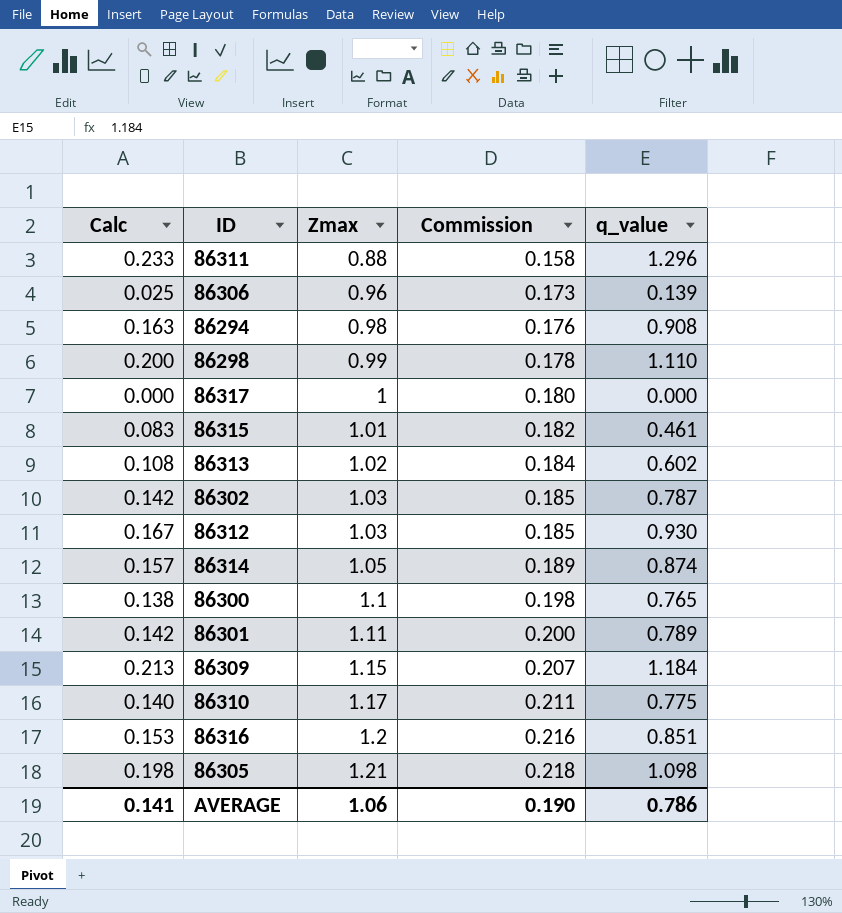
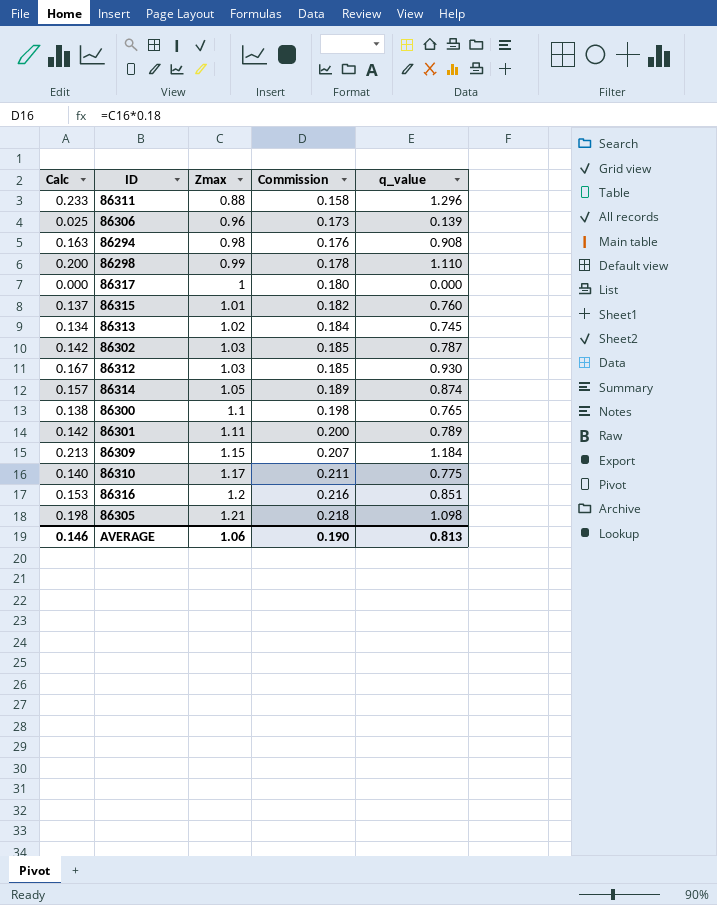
86315 | Calc: 0.083 -> 0.137
86315 | q_value: 0.461 -> 0.760
86313 | Calc: 0.108 -> 0.134
86313 | q_value: 0.602 -> 0.745
AVERAGE | Calc: 0.141 -> 0.146
AVERAGE | q_value: 0.786 -> 0.813

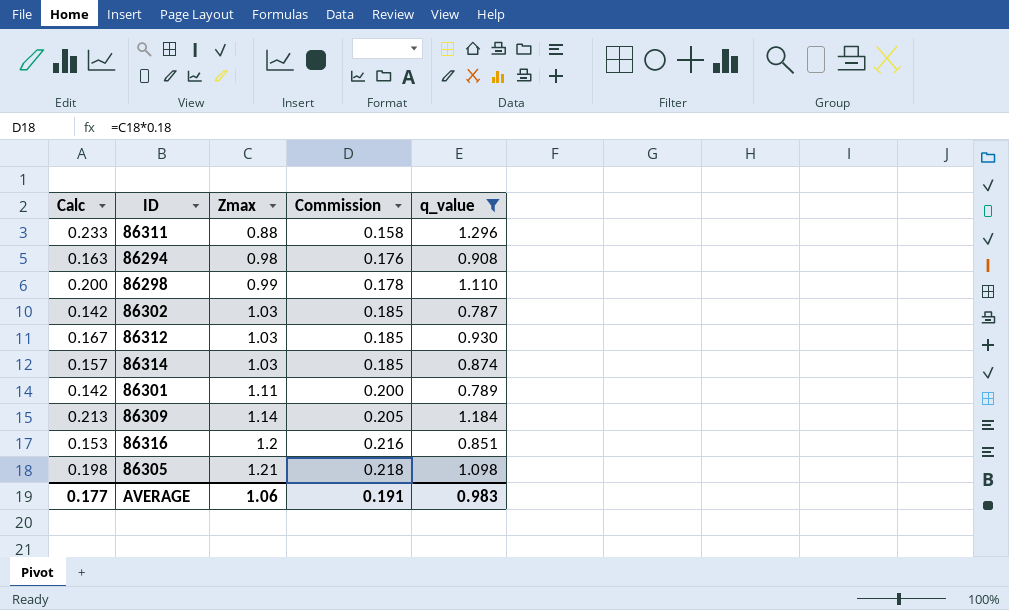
filter: none -> q_value >= 0.787
86314 | Zmax: 1.05 -> 1.03
86314 | Commission: 0.189 -> 0.185
86309 | Zmax: 1.15 -> 1.14
86309 | Commission: 0.207 -> 0.205
AVERAGE | Calc: 0.146 -> 0.177
AVERAGE | Commission: 0.190 -> 0.191
AVERAGE | q_value: 0.813 -> 0.983

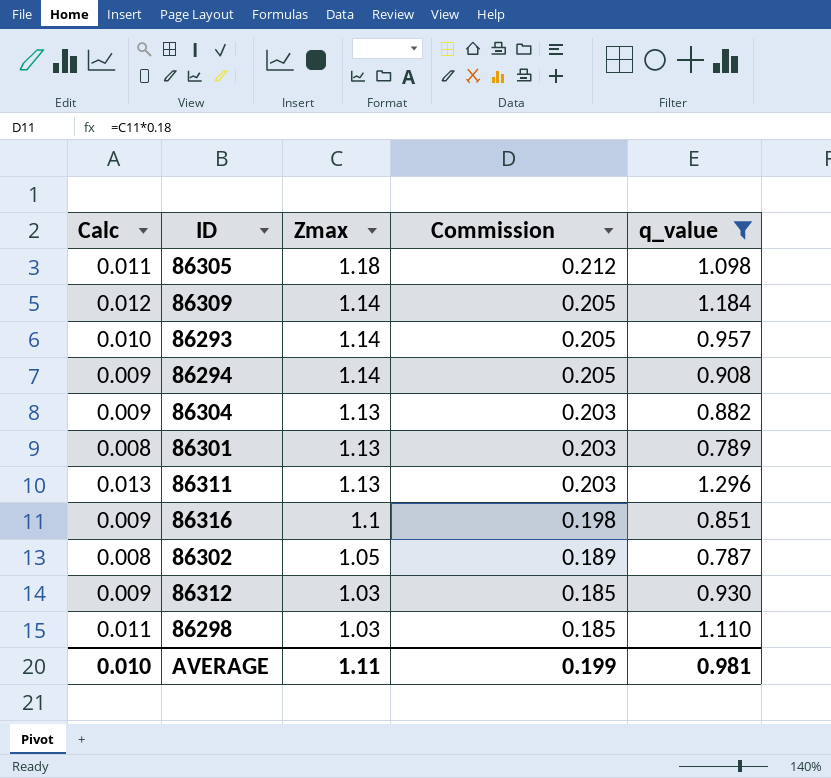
row order: Zmax ascending -> Zmax descending
column Calc | formula: [q_value] * 0.18 -> [q_value] * 0.01
row 86314: 0.157 | 1.03 | 0.185 | 0.874 -> none
86305 | Zmax: 1.21 -> 1.18
86305 | Commission: 0.218 -> 0.212
row 86293: none -> 0.010 | 1.14 | 0.205 | 0.957
86294 | Zmax: 0.98 -> 1.14
86294 | Commission: 0.176 -> 0.205
row 86304: none -> 0.009 | 1.13 | 0.203 | 0.882
86301 | Zmax: 1.11 -> 1.13
86301 | Commission: 0.200 -> 0.203
86311 | Zmax: 0.88 -> 1.13
86311 | Commission: 0.158 -> 0.203
86316 | Zmax: 1.2 -> 1.1
86316 | Commission: 0.216 -> 0.198
86302 | Zmax: 1.03 -> 1.05
86302 | Commission: 0.185 -> 0.189
86298 | Zmax: 0.99 -> 1.03
86298 | Commission: 0.178 -> 0.185
AVERAGE | Calc: 0.177 -> 0.010
AVERAGE | Zmax: 1.06 -> 1.11
AVERAGE | Commission: 0.191 -> 0.199
AVERAGE | q_value: 0.983 -> 0.981

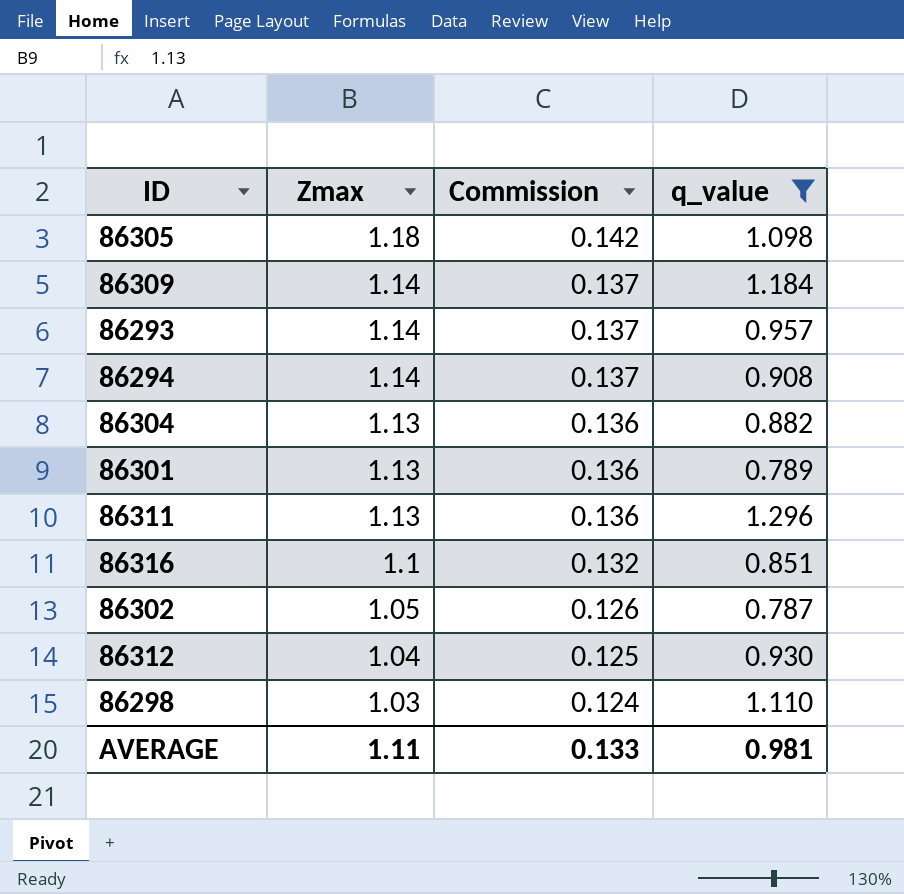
column Calc | formula: [q_value] * 0.01 -> none
column Commission | formula: [Zmax] * 0.18 -> [Zmax] * 0.12
86312 | Zmax: 1.03 -> 1.04
AVERAGE | Commission: 0.199 -> 0.133

